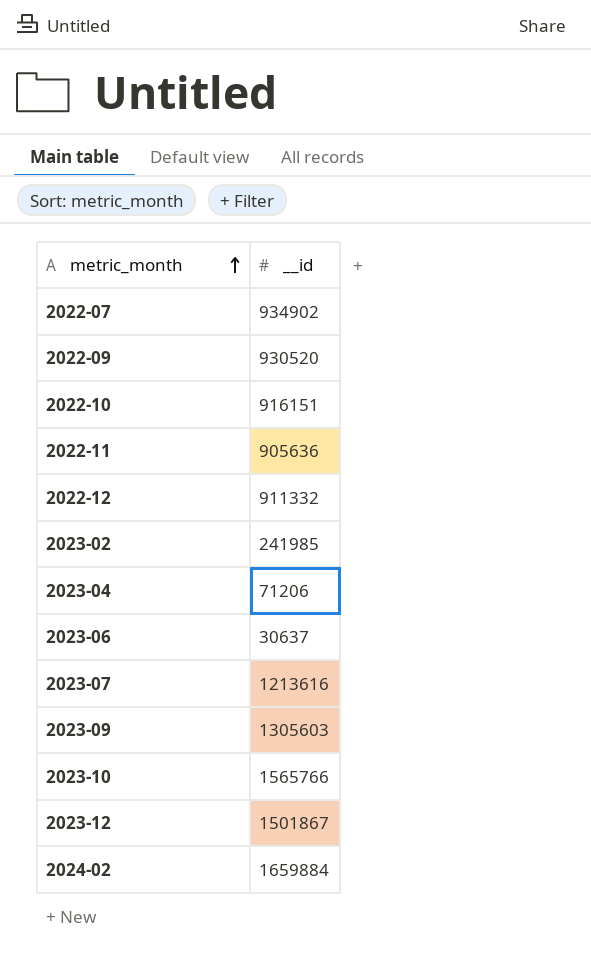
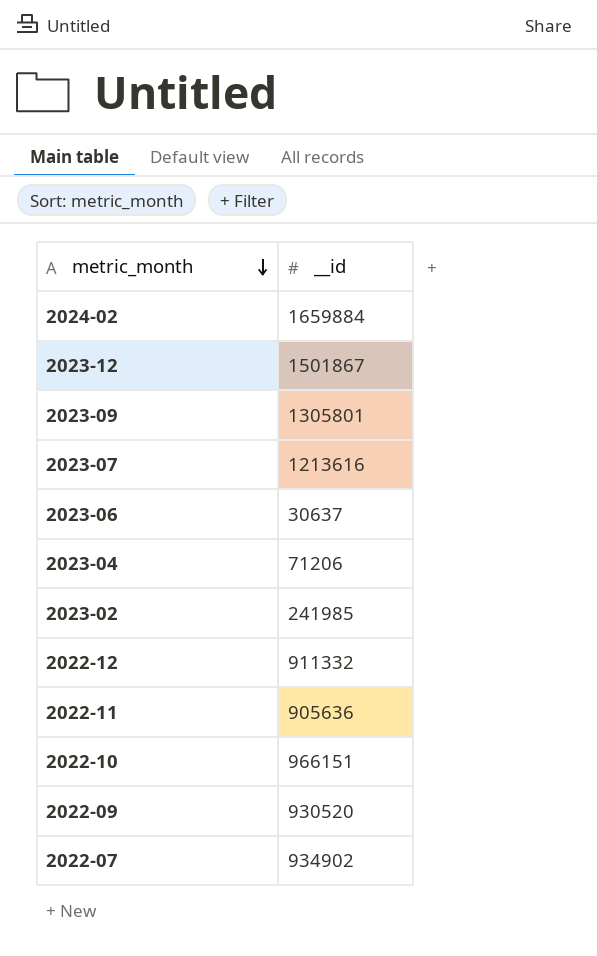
row order: metric_month ascending -> metric_month descending
row 2023-10: 1565766 -> none
2023-09 | __id: 1305603 -> 1305801
2022-10 | __id: 916151 -> 966151

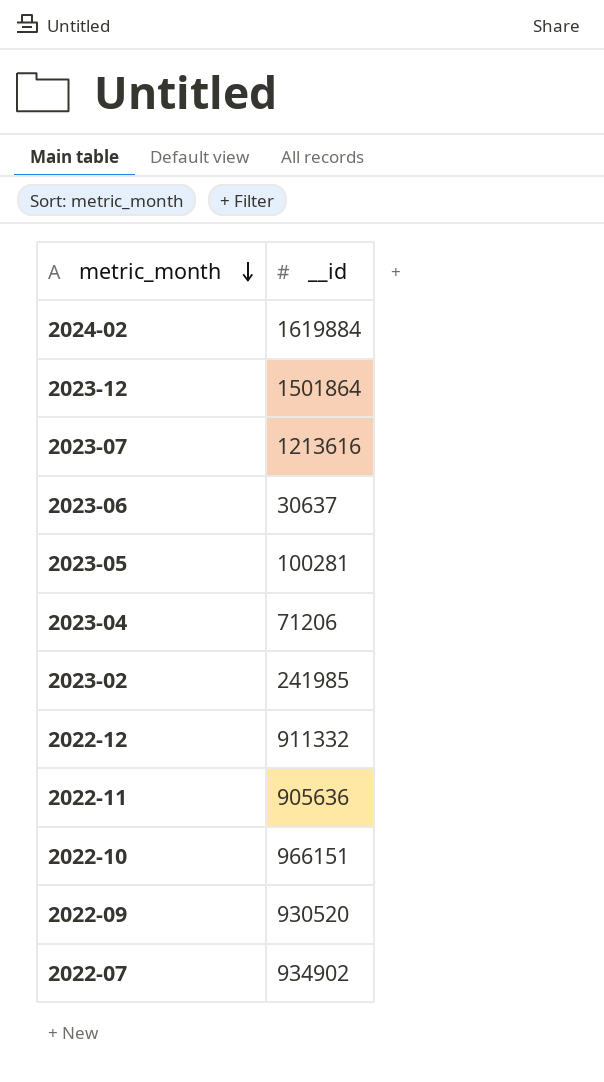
row 2023-09: 1305801 -> none
2024-02 | __id: 1659884 -> 1619884
2023-12 | __id: 1501867 -> 1501864
row 2023-05: none -> 100281

